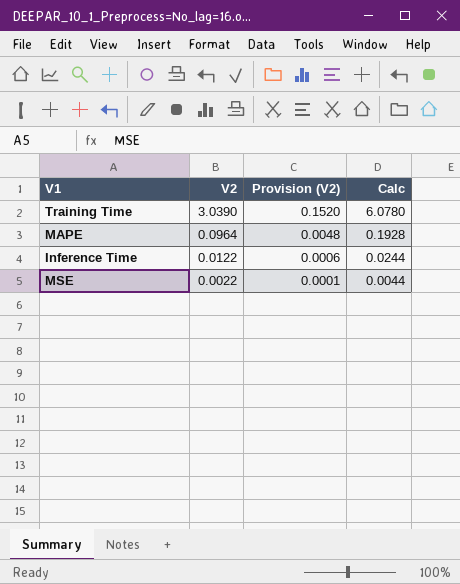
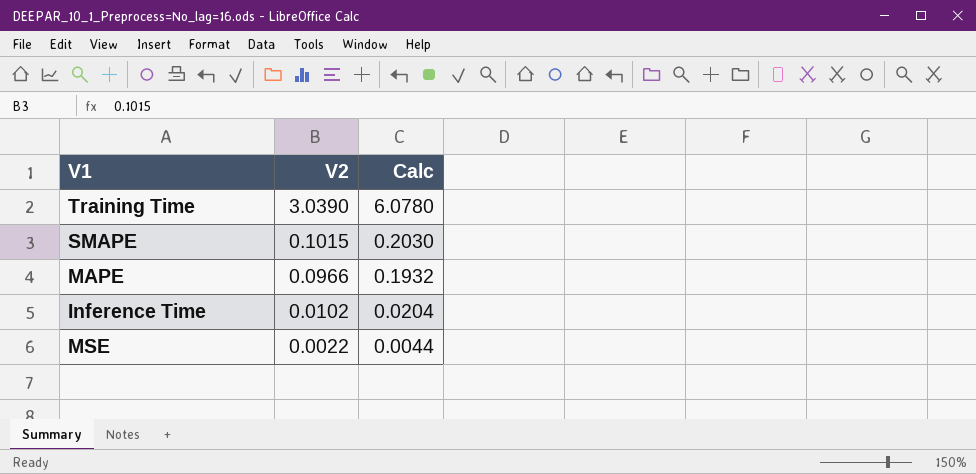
column Provision (V2) | formula: [V2] * 0.05 -> none
row SMAPE: none -> 0.1015 | 0.2030
MAPE | V2: 0.0964 -> 0.0966
MAPE | Calc: 0.1928 -> 0.1932
Inference Time | V2: 0.0122 -> 0.0102
Inference Time | Calc: 0.0244 -> 0.0204

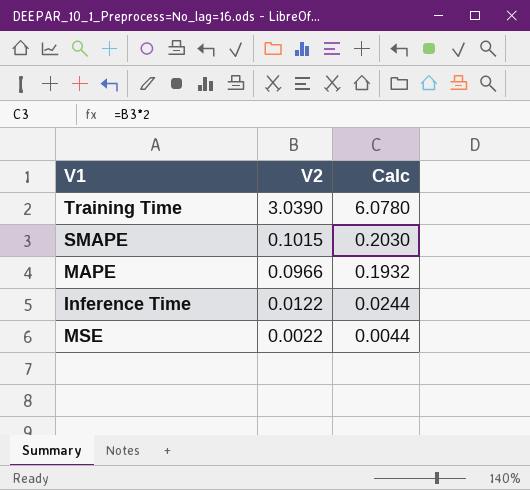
Inference Time | V2: 0.0102 -> 0.0122
Inference Time | Calc: 0.0204 -> 0.0244

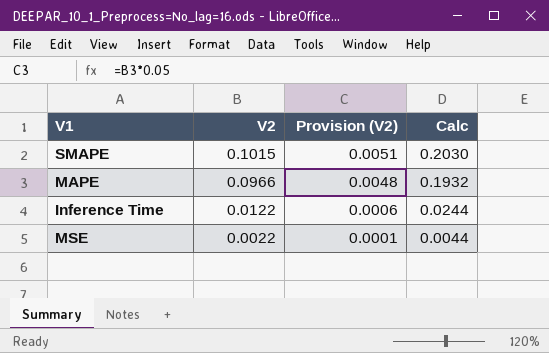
column Provision (V2) | formula: none -> [V2] * 0.05
row Training Time: 3.0390 | 6.0780 -> none

